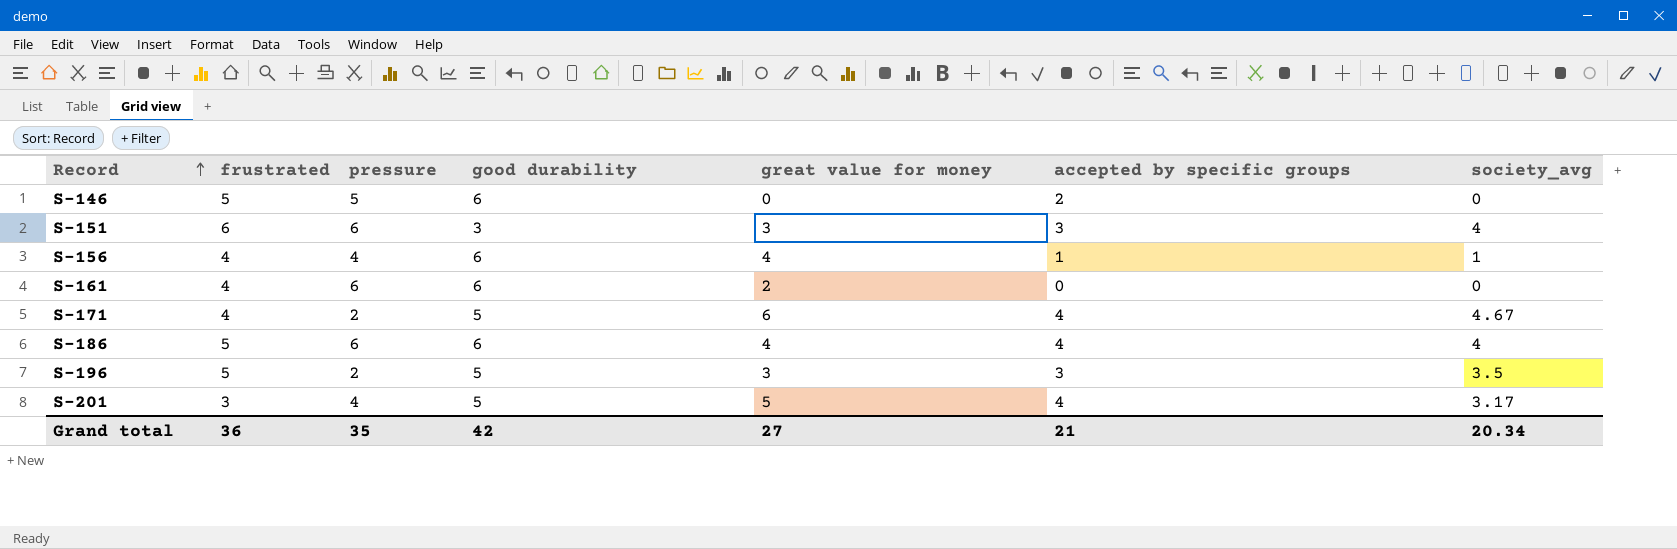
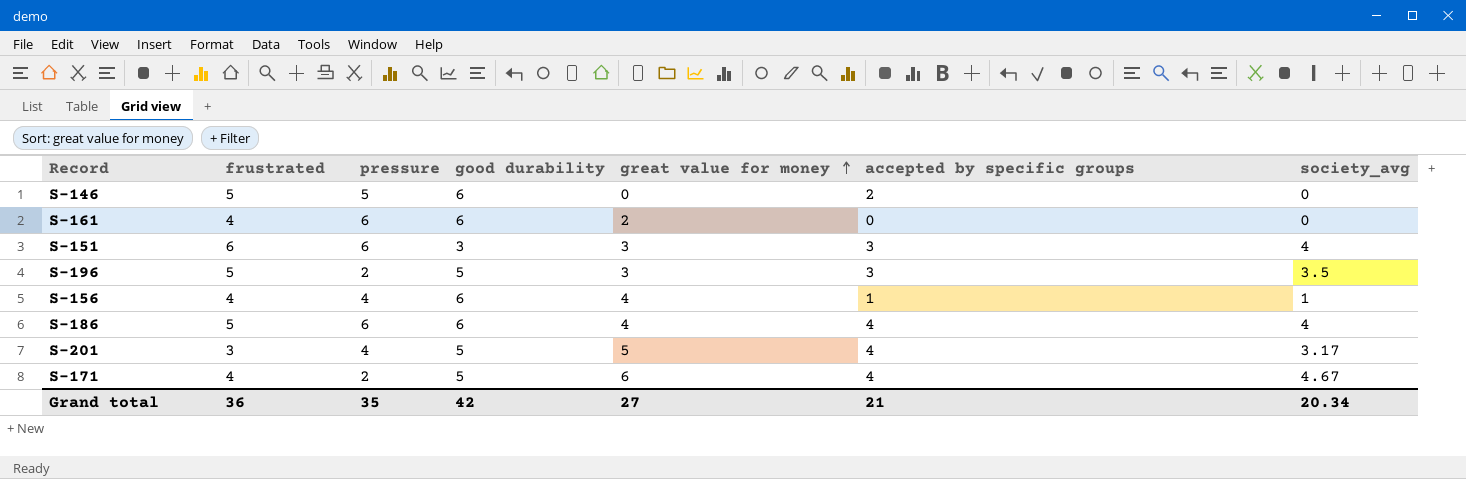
row order: Record ascending -> great value for money ascending

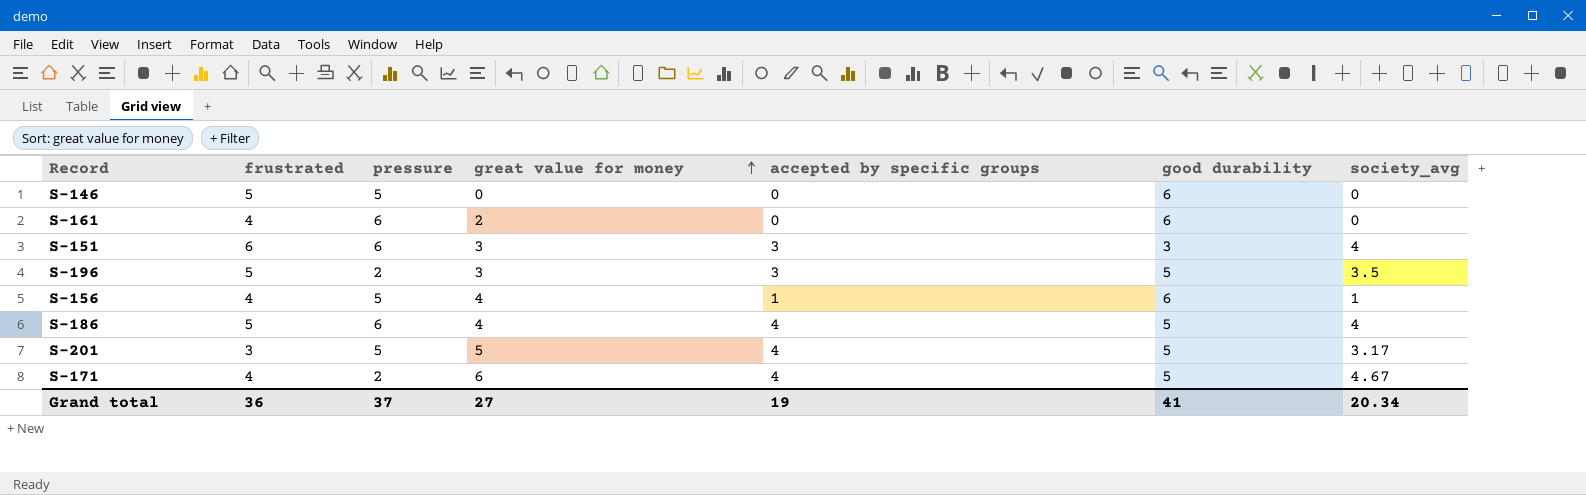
column good durability | position: 4 -> 6
S-146 | accepted by specific groups: 2 -> 0
S-156 | pressure: 4 -> 5
S-186 | good durability: 6 -> 5
S-201 | pressure: 4 -> 5
Grand total | pressure: 35 -> 37
Grand total | accepted by specific groups: 21 -> 19
Grand total | good durability: 42 -> 41

